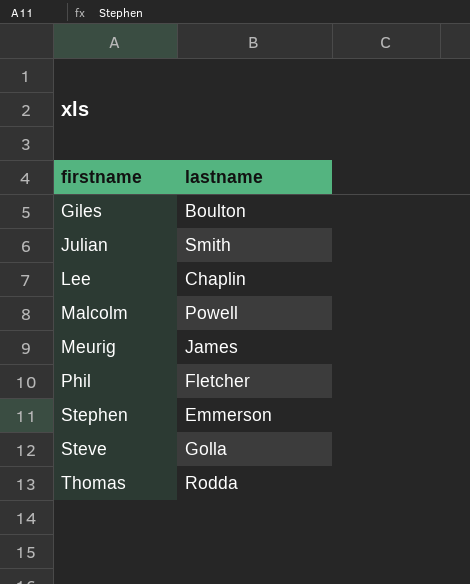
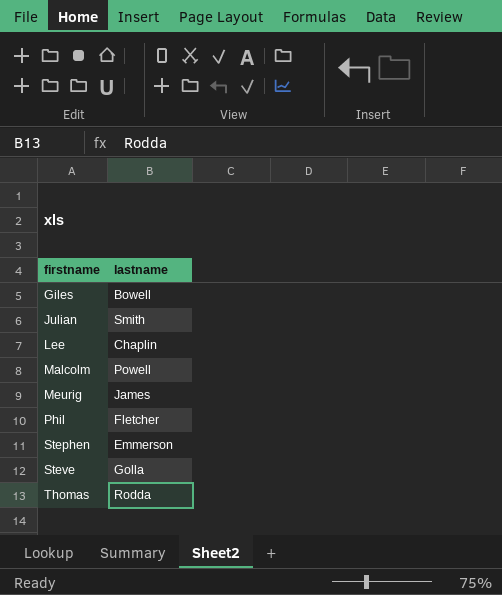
Giles | lastname: Boulton -> Bowell

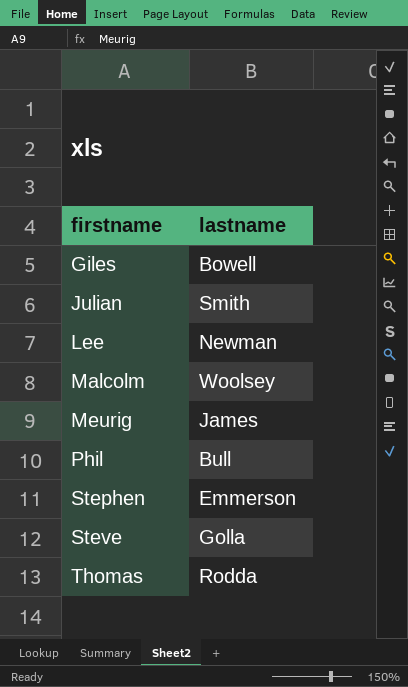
Lee | lastname: Chaplin -> Newman
Malcolm | lastname: Powell -> Woolsey
Phil | lastname: Fletcher -> Bull

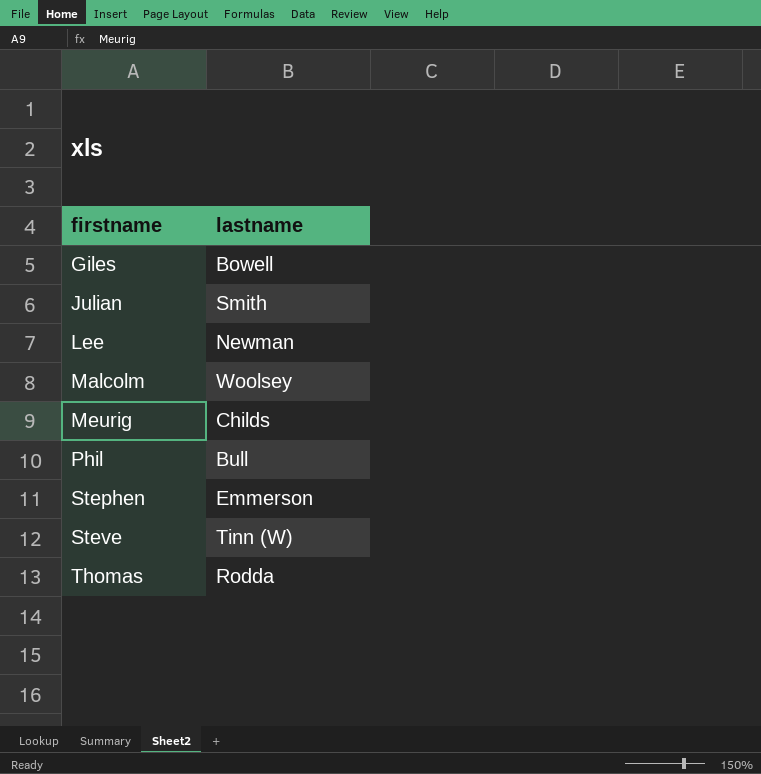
Meurig | lastname: James -> Childs
Steve | lastname: Golla -> Tinn (W)

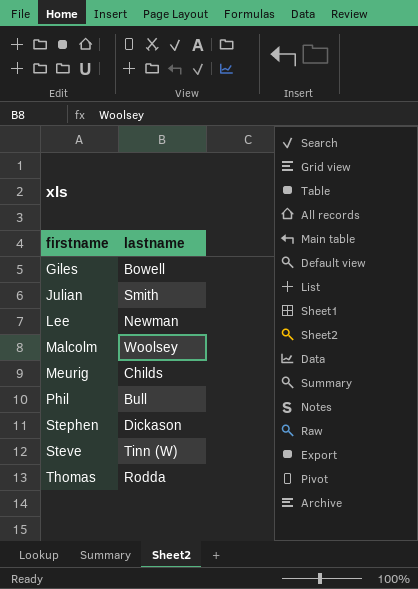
Stephen | lastname: Emmerson -> Dickason

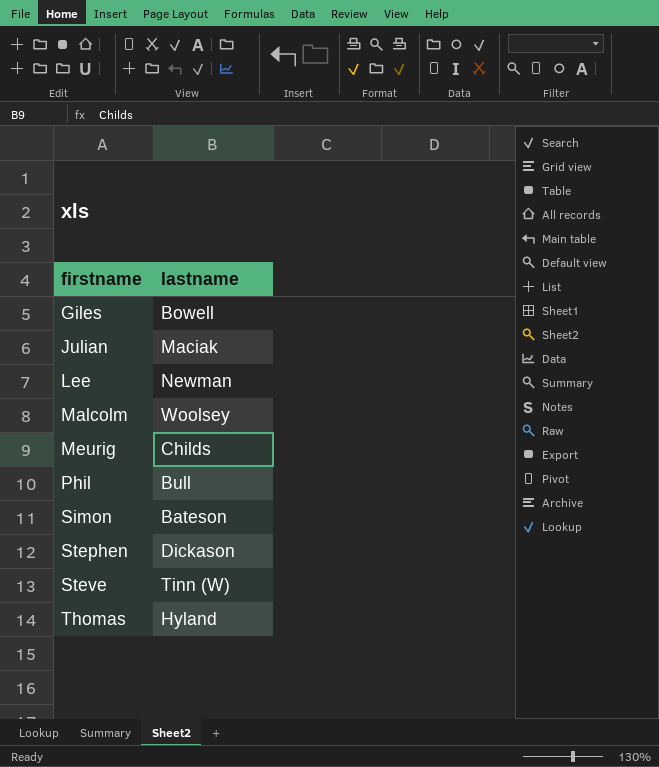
Julian | lastname: Smith -> Maciak
row Simon: none -> Bateson
Thomas | lastname: Rodda -> Hyland

